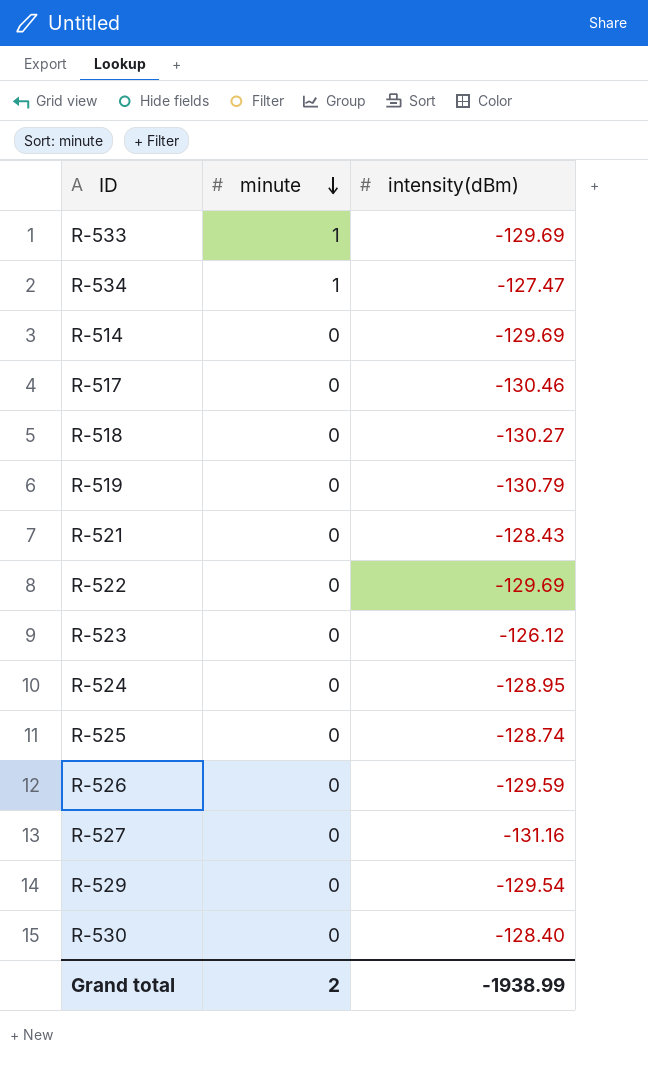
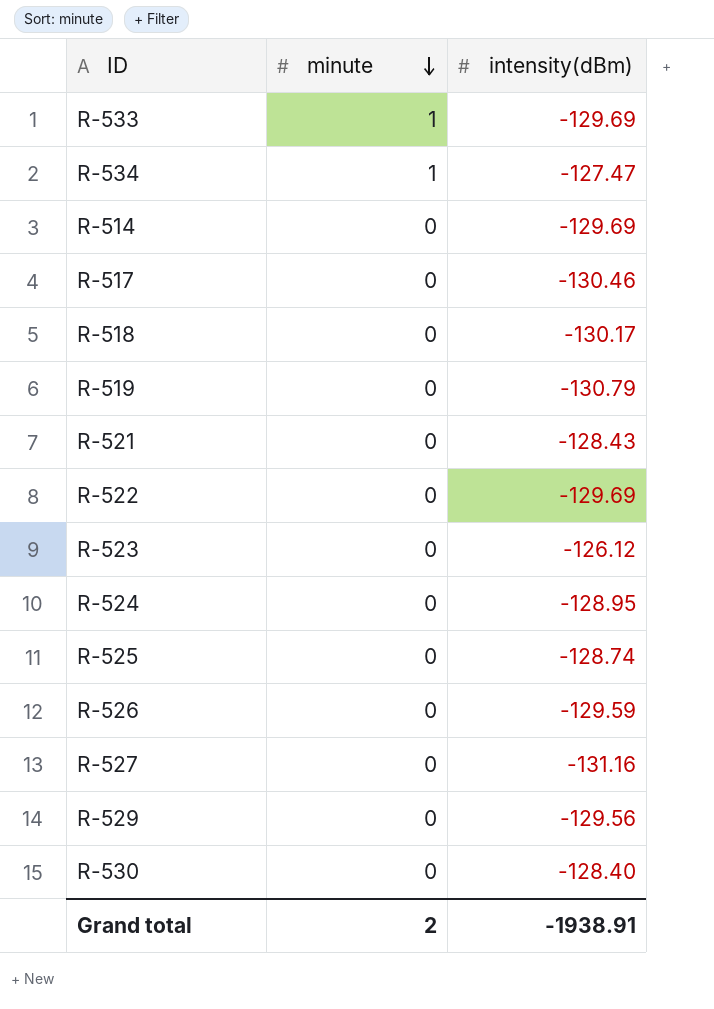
R-518 | intensity(dBm): -130.27 -> -130.17
R-529 | intensity(dBm): -129.54 -> -129.56
Grand total | intensity(dBm): -1938.99 -> -1938.91

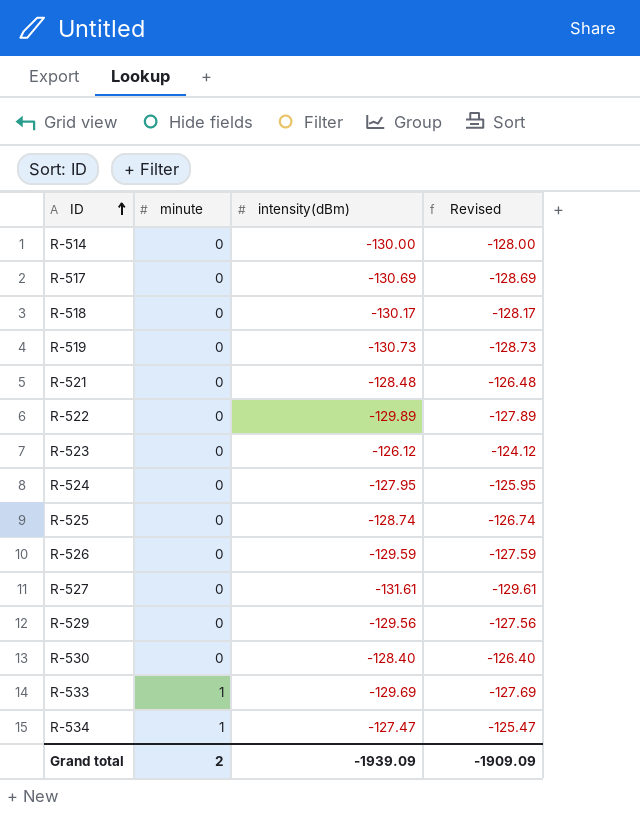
row order: minute descending -> ID ascending
column Revised | formula: none -> [intensity(dBm)] + 2
R-514 | intensity(dBm): -129.69 -> -130.00
R-517 | intensity(dBm): -130.46 -> -130.69
R-519 | intensity(dBm): -130.79 -> -130.73
R-521 | intensity(dBm): -128.43 -> -128.48
R-522 | intensity(dBm): -129.69 -> -129.89
R-524 | intensity(dBm): -128.95 -> -127.95
R-527 | intensity(dBm): -131.16 -> -131.61
Grand total | intensity(dBm): -1938.91 -> -1939.09

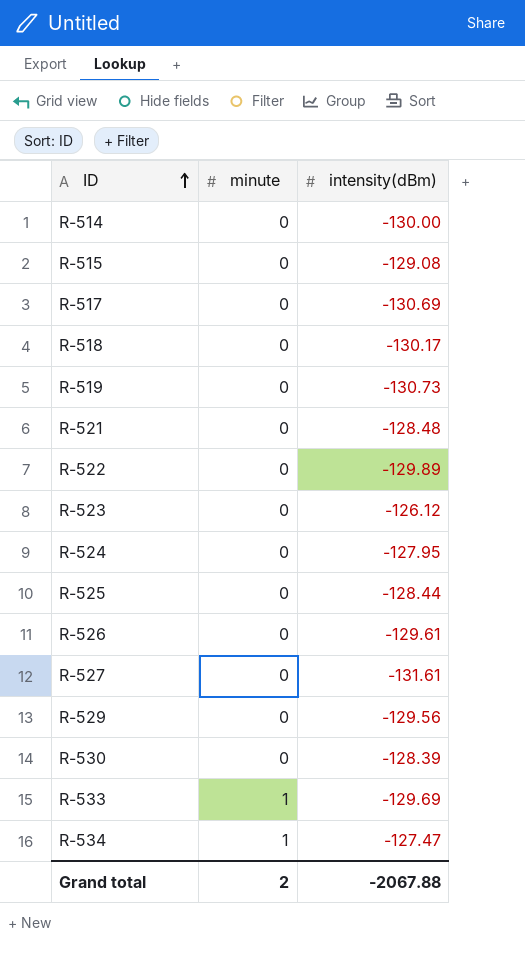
column Revised | formula: [intensity(dBm)] + 2 -> none
row R-515: none -> 0 | -129.08
R-525 | intensity(dBm): -128.74 -> -128.44
R-526 | intensity(dBm): -129.59 -> -129.61
R-530 | intensity(dBm): -128.40 -> -128.39
Grand total | intensity(dBm): -1939.09 -> -2067.88

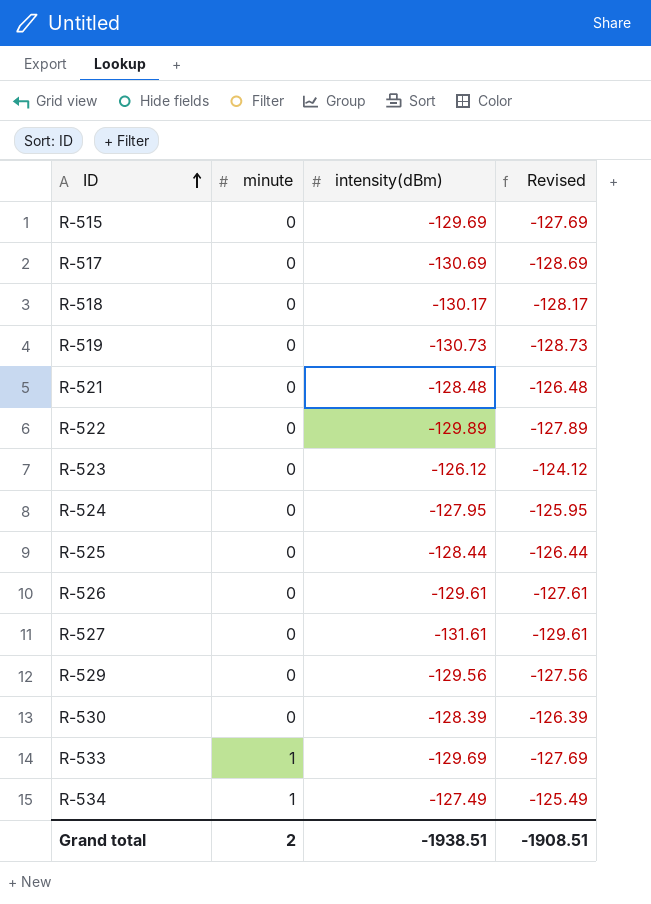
column Revised | formula: none -> [intensity(dBm)] + 2
row R-514: 0 | -130.00 -> none
R-515 | intensity(dBm): -129.08 -> -129.69
R-534 | intensity(dBm): -127.47 -> -127.49
Grand total | intensity(dBm): -2067.88 -> -1938.51

